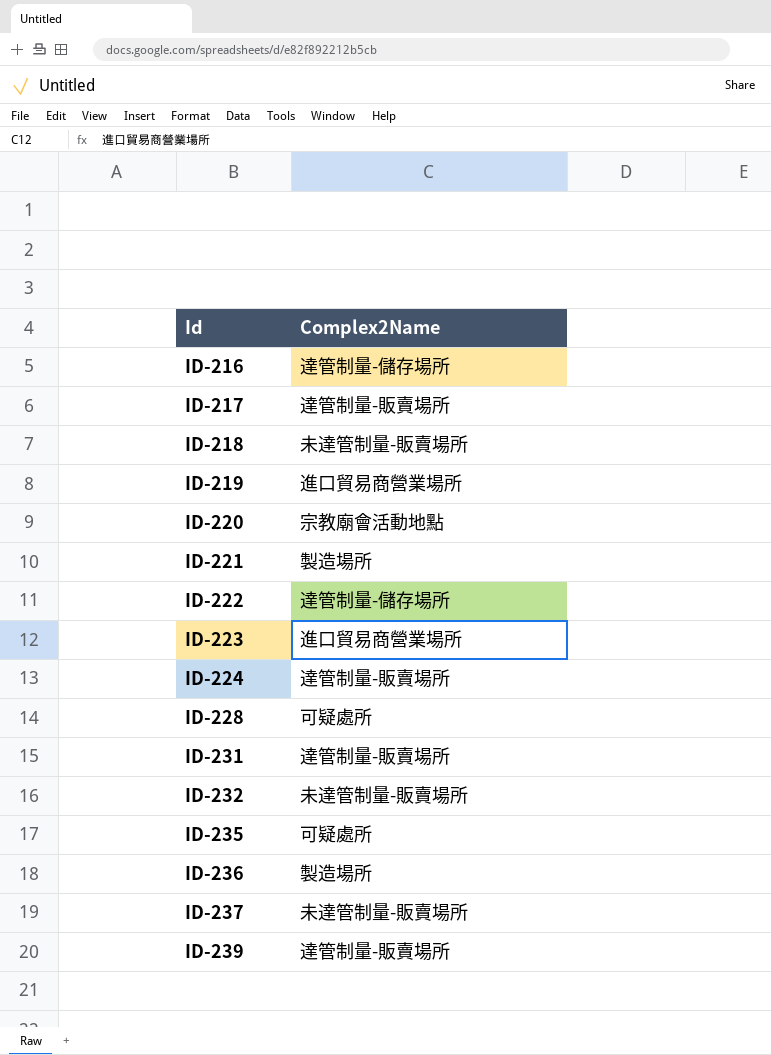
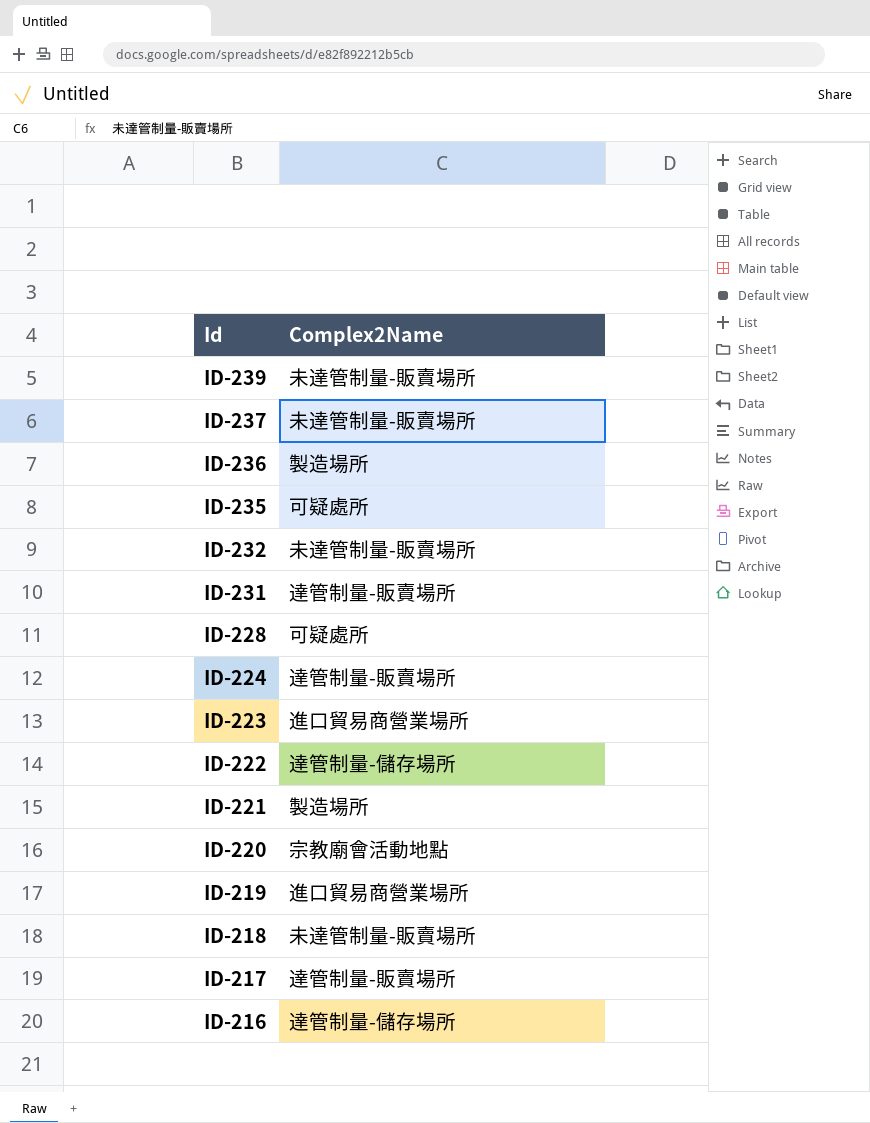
row order: Id ascending -> Id descending
ID-239 | Complex2Name: 達管制量-販賣場所 -> 未達管制量-販賣場所

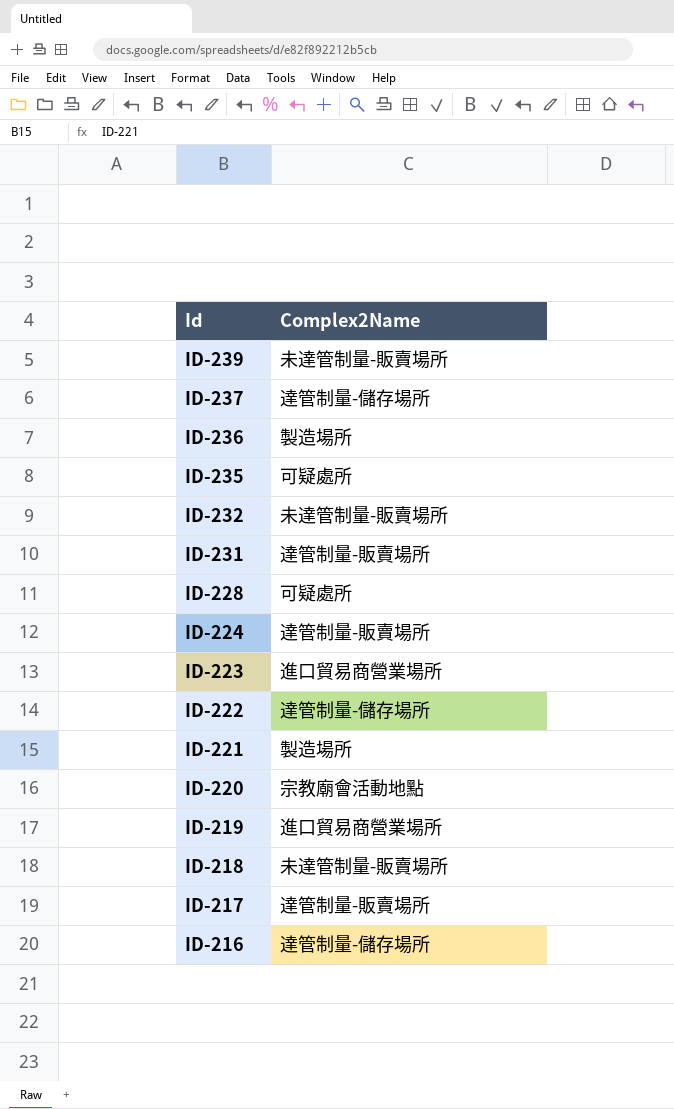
ID-237 | Complex2Name: 未達管制量-販賣場所 -> 達管制量-儲存場所

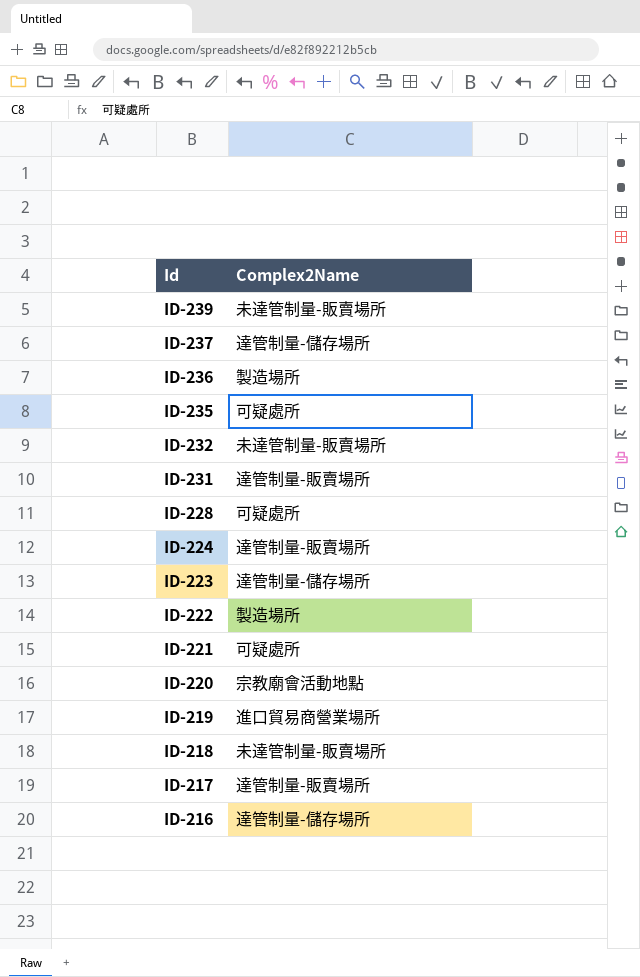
ID-223 | Complex2Name: 進口貿易商營業場所 -> 達管制量-儲存場所
ID-222 | Complex2Name: 達管制量-儲存場所 -> 製造場所
ID-221 | Complex2Name: 製造場所 -> 可疑處所

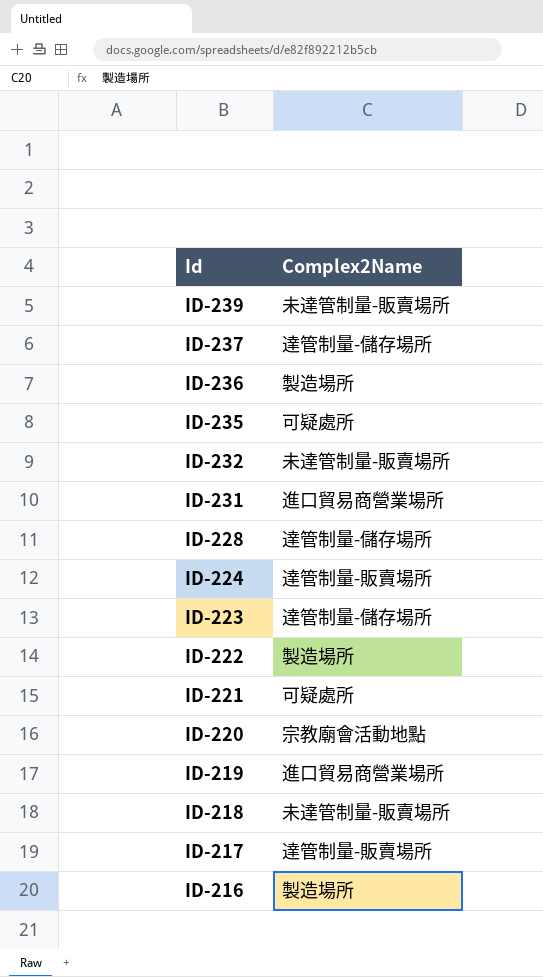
ID-231 | Complex2Name: 達管制量-販賣場所 -> 進口貿易商營業場所
ID-228 | Complex2Name: 可疑處所 -> 達管制量-儲存場所
ID-216 | Complex2Name: 達管制量-儲存場所 -> 製造場所

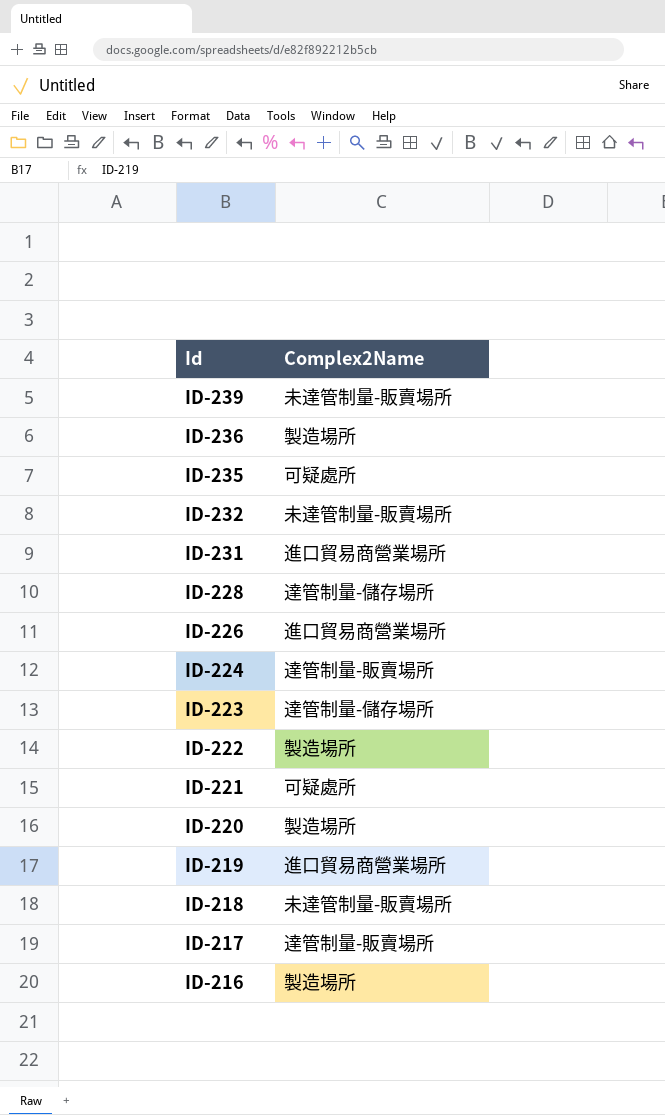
row ID-237: 達管制量-儲存場所 -> none
row ID-226: none -> 進口貿易商營業場所
ID-220 | Complex2Name: 宗教廟會活動地點 -> 製造場所

